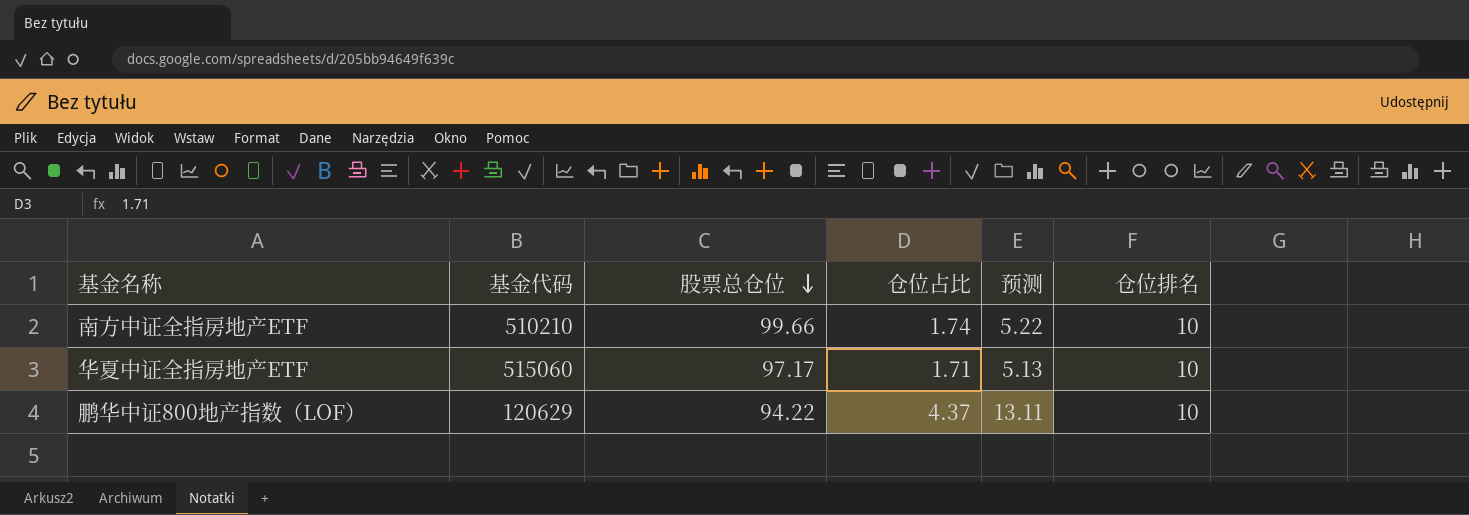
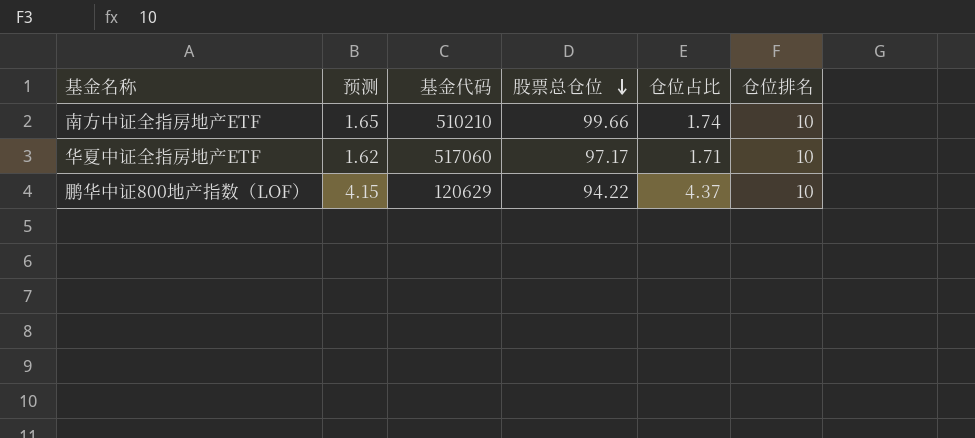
column 预测 | formula: [仓位占比] * 3 -> [仓位占比] * 0.95
column 预测 | position: 5 -> 2
华夏中证全指房地产ETF | 基金代码: 515060 -> 517060

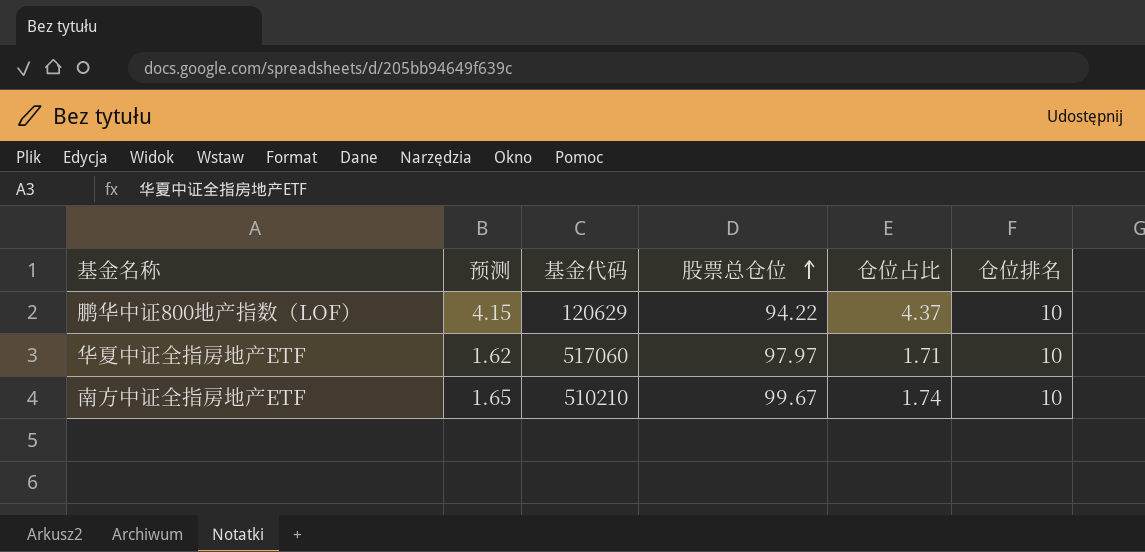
row order: 股票总仓位 descending -> 股票总仓位 ascending
华夏中证全指房地产ETF | 股票总仓位: 97.17 -> 97.97
南方中证全指房地产ETF | 股票总仓位: 99.66 -> 99.67

